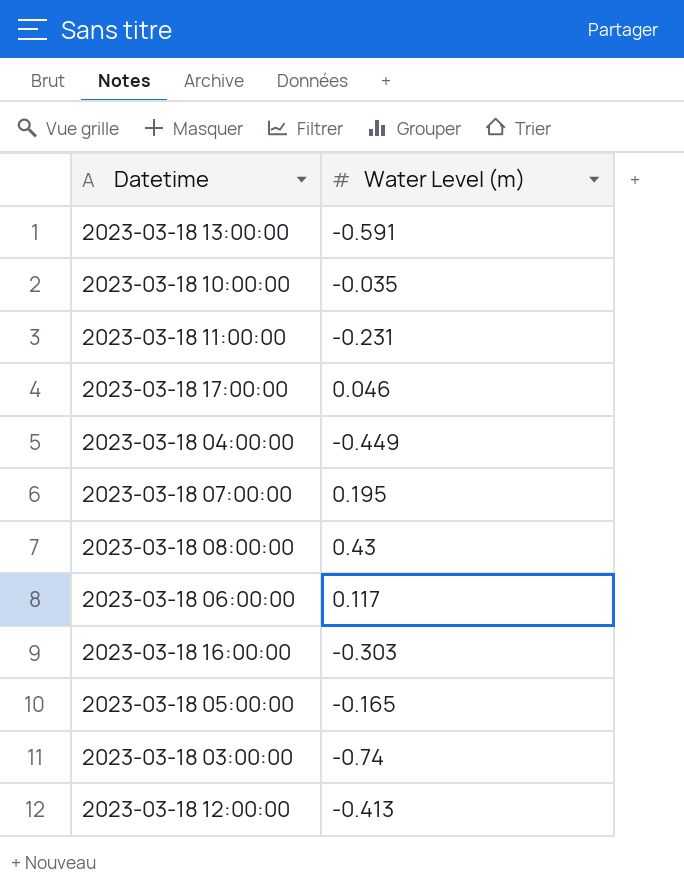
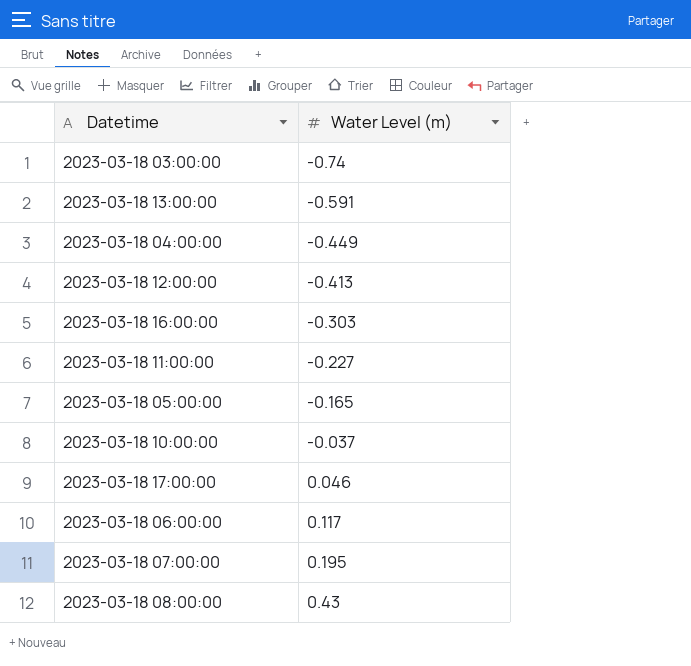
row order: none -> Water Level (m) ascending
2023-03-18 11:00:00 | Water Level (m): -0.231 -> -0.227
2023-03-18 10:00:00 | Water Level (m): -0.035 -> -0.037

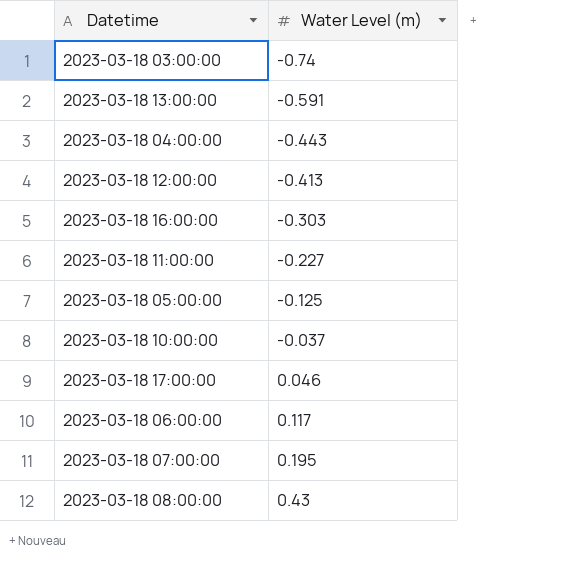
2023-03-18 04:00:00 | Water Level (m): -0.449 -> -0.443
2023-03-18 05:00:00 | Water Level (m): -0.165 -> -0.125

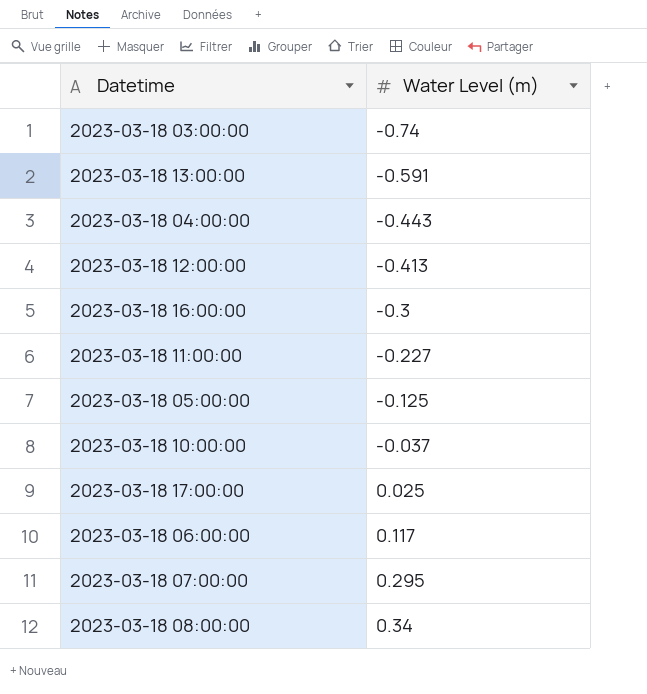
2023-03-18 16:00:00 | Water Level (m): -0.303 -> -0.3
2023-03-18 17:00:00 | Water Level (m): 0.046 -> 0.025
2023-03-18 07:00:00 | Water Level (m): 0.195 -> 0.295
2023-03-18 08:00:00 | Water Level (m): 0.43 -> 0.34

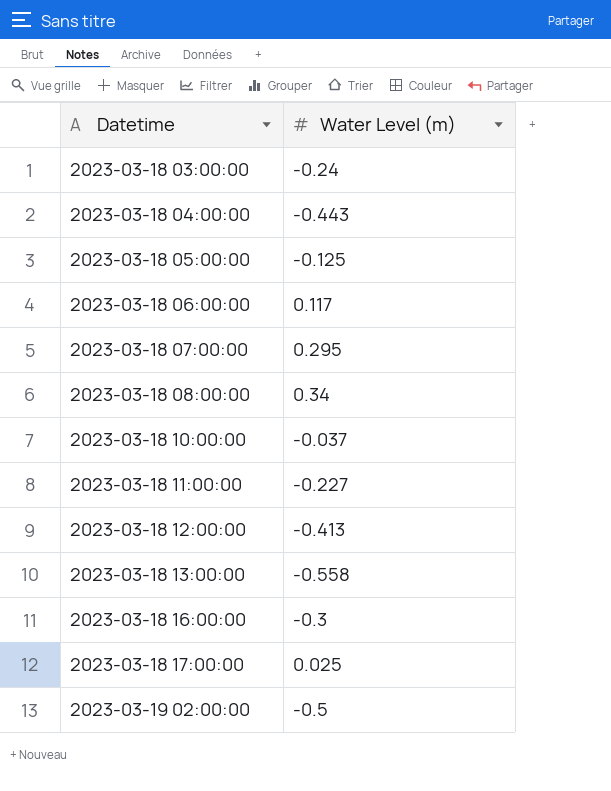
row order: Water Level (m) ascending -> Datetime ascending
2023-03-18 03:00:00 | Water Level (m): -0.74 -> -0.24
2023-03-18 13:00:00 | Water Level (m): -0.591 -> -0.558
row 2023-03-19 02:00:00: none -> -0.5

